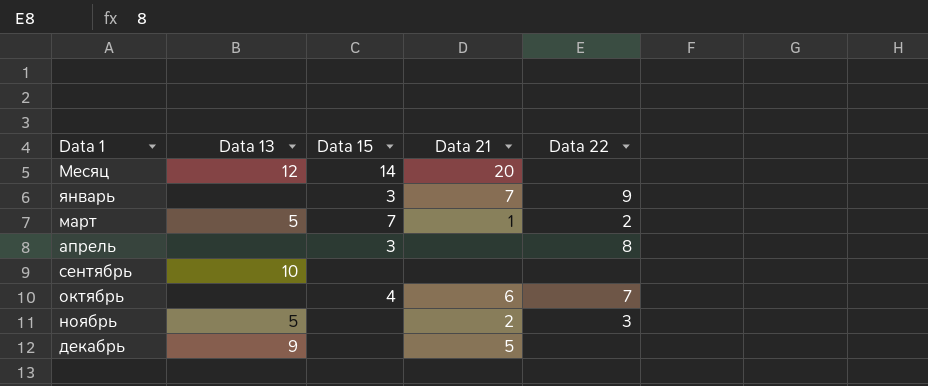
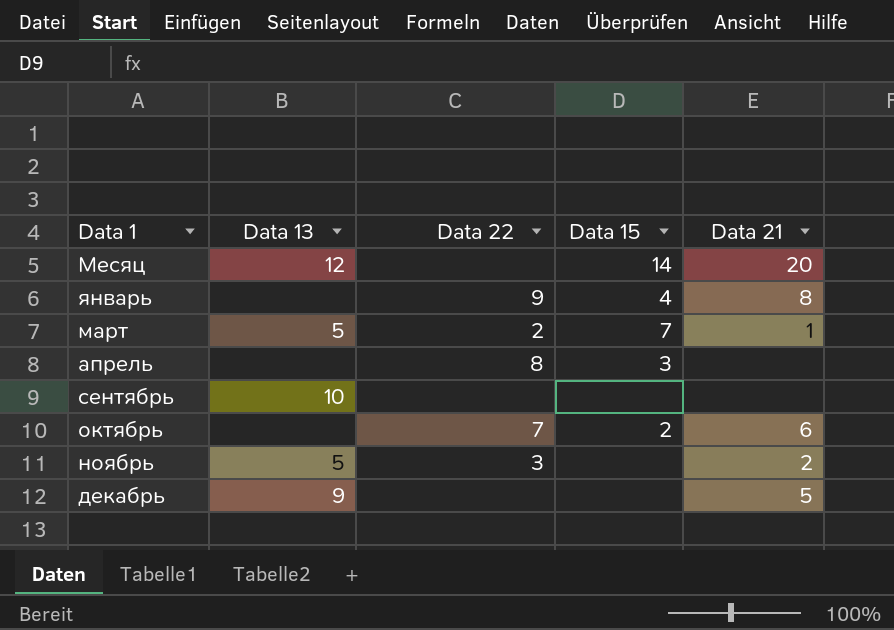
column Data 22 | position: 5 -> 3
январь | Data 15: 3 -> 4
январь | Data 21: 7 -> 8
октябрь | Data 15: 4 -> 2

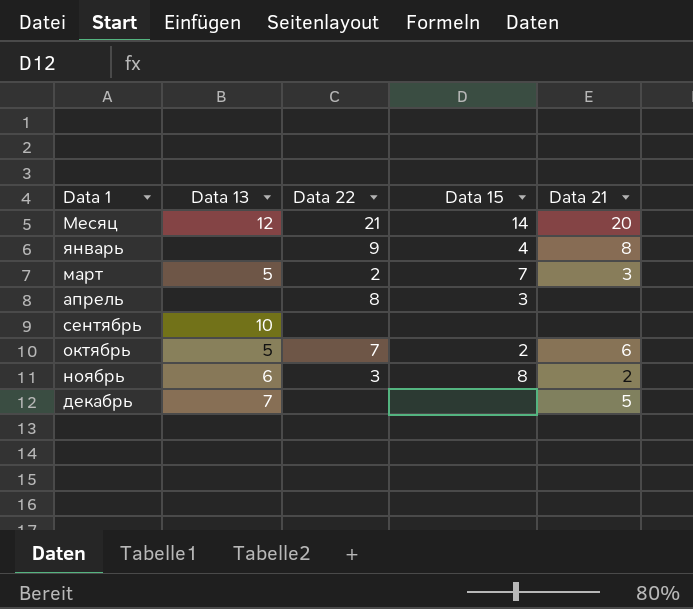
Месяц | Data 22: none -> 21
март | Data 21: 1 -> 3
октябрь | Data 13: none -> 5
ноябрь | Data 13: 5 -> 6
ноябрь | Data 15: none -> 8
декабрь | Data 13: 9 -> 7

